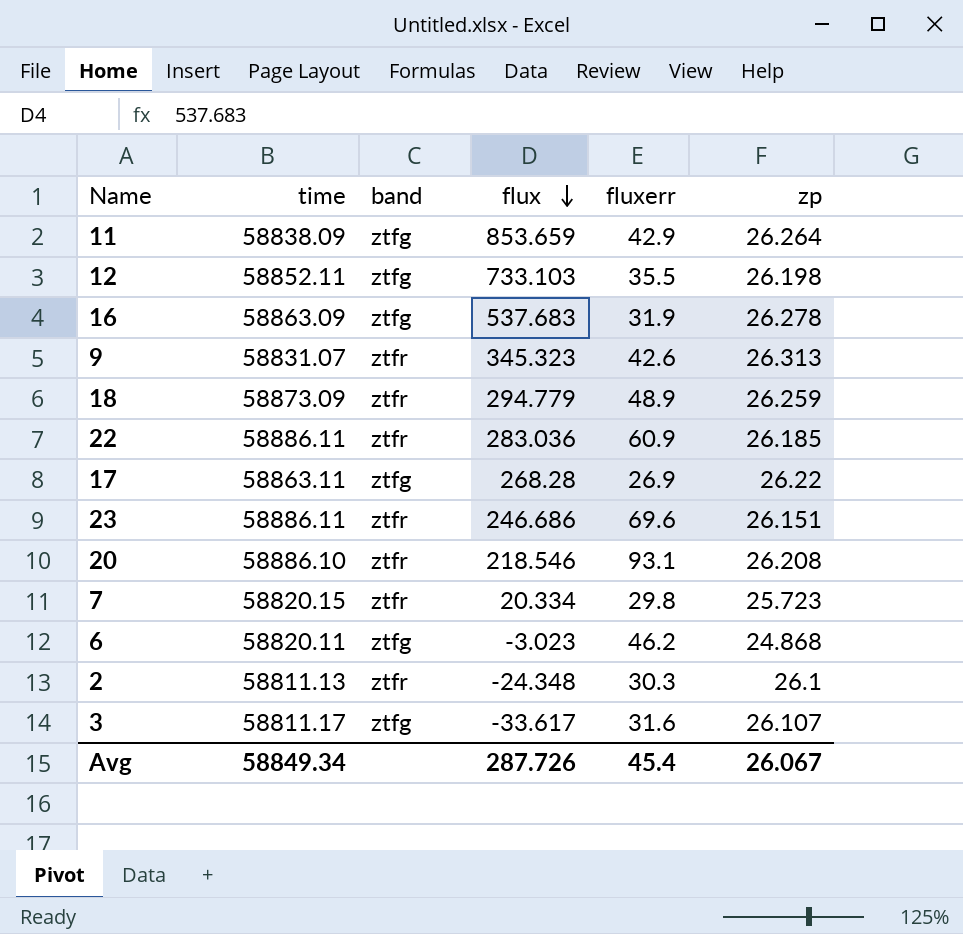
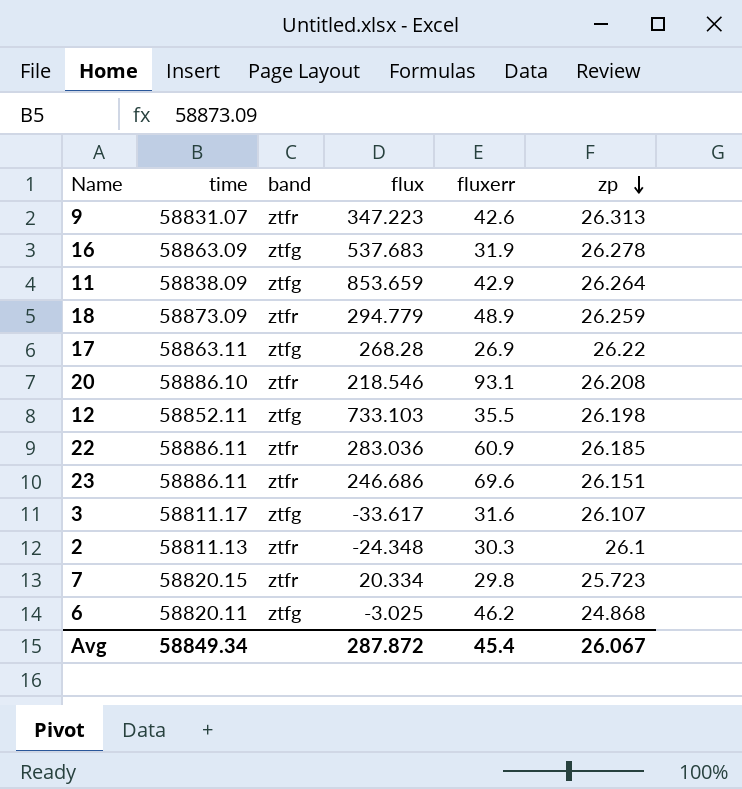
row order: flux descending -> zp descending
9 | flux: 345.323 -> 347.223
6 | flux: -3.023 -> -3.025
Avg | flux: 287.726 -> 287.872

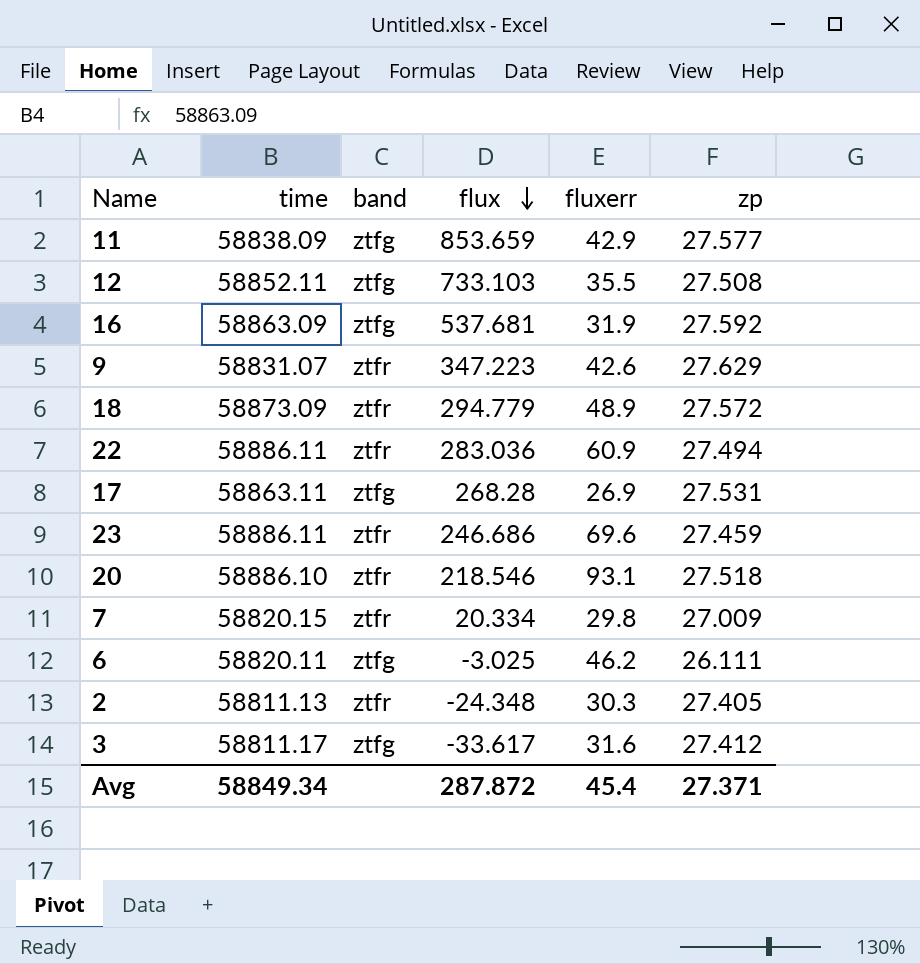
row order: zp descending -> flux descending
11 | zp: 26.264 -> 27.577
12 | zp: 26.198 -> 27.508
16 | flux: 537.683 -> 537.681
16 | zp: 26.278 -> 27.592
9 | zp: 26.313 -> 27.629
18 | zp: 26.259 -> 27.572
22 | zp: 26.185 -> 27.494
17 | zp: 26.22 -> 27.531
23 | zp: 26.151 -> 27.459
20 | zp: 26.208 -> 27.518
7 | zp: 25.723 -> 27.009
6 | zp: 24.868 -> 26.111
2 | zp: 26.1 -> 27.405
3 | zp: 26.107 -> 27.412
Avg | zp: 26.067 -> 27.371

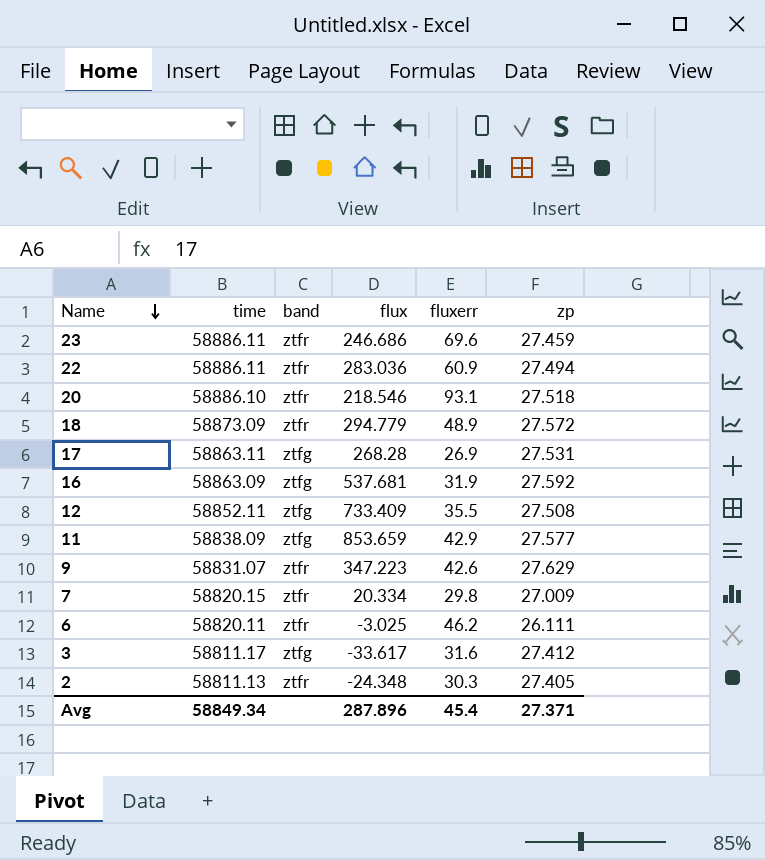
row order: flux descending -> Name descending
12 | flux: 733.103 -> 733.409
6 | band: ztfg -> ztfr
Avg | flux: 287.872 -> 287.896

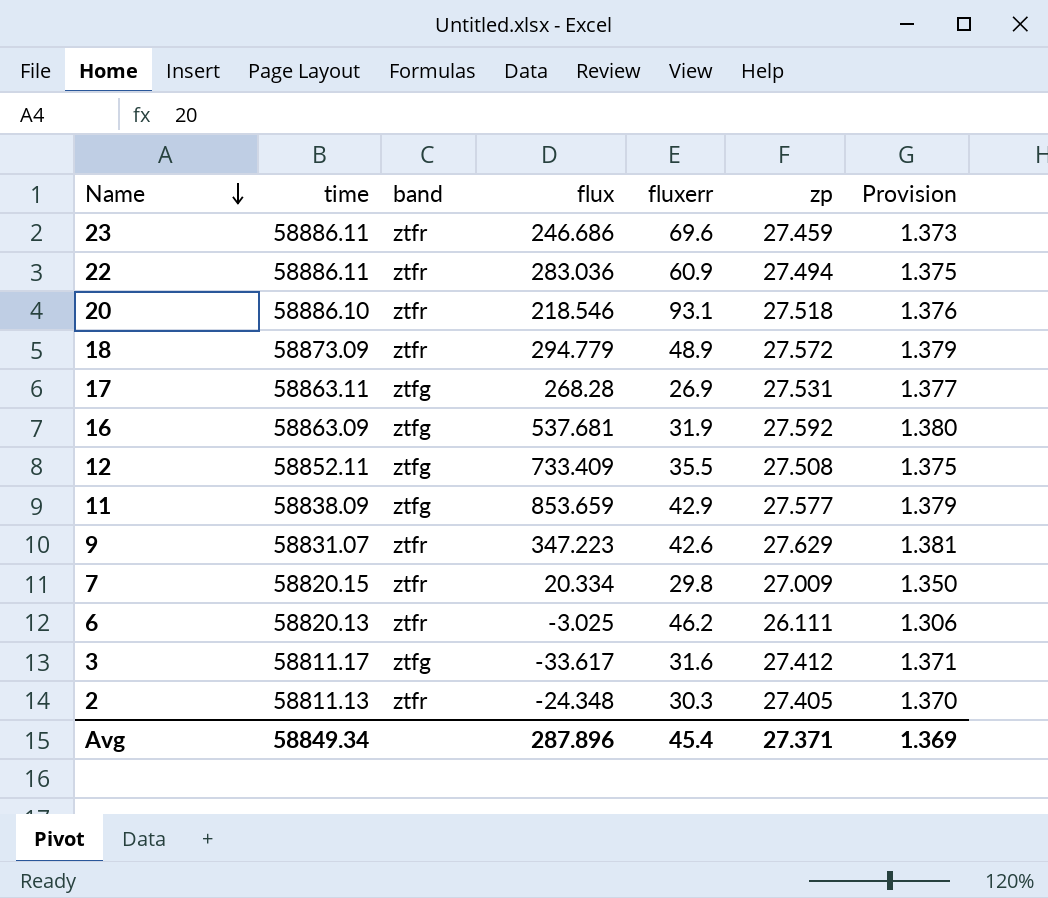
column Provision | formula: none -> [zp] * 0.05
6 | time: 58820.11 -> 58820.13

